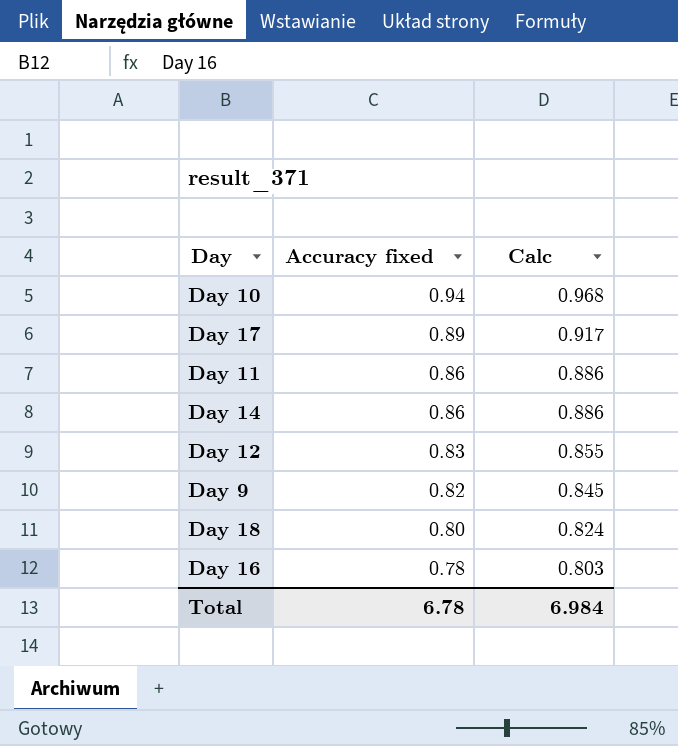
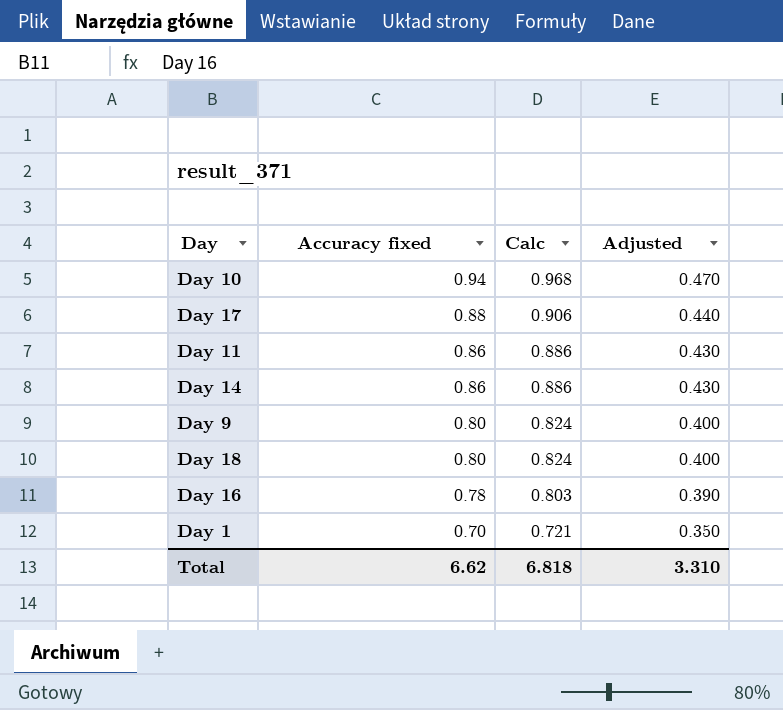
column Adjusted | formula: none -> [Accuracy fixed] * 0.5
row Day 12: 0.83 | 0.855 -> none
Day 17 | Accuracy fixed: 0.89 -> 0.88
Day 17 | Calc: 0.917 -> 0.906
Day 9 | Accuracy fixed: 0.82 -> 0.80
Day 9 | Calc: 0.845 -> 0.824
row Day 1: none -> 0.70 | 0.721 | 0.350
Total | Accuracy fixed: 6.78 -> 6.62
Total | Calc: 6.984 -> 6.818

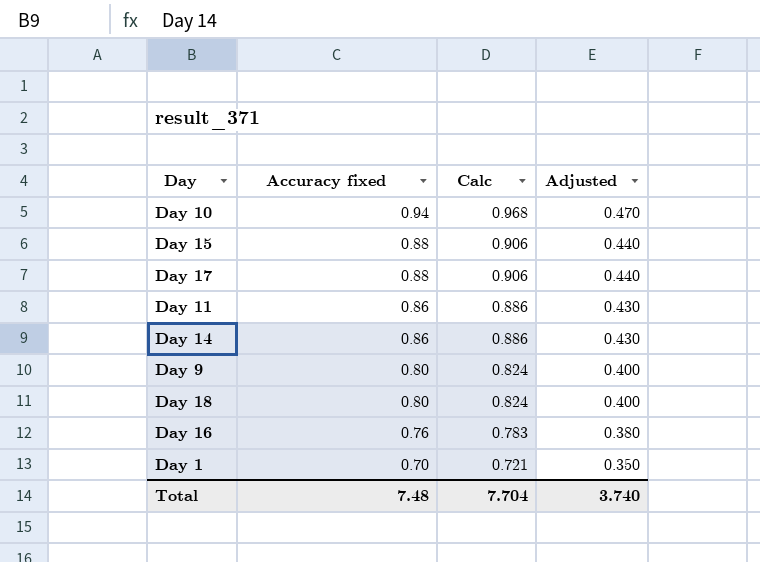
row Day 15: none -> 0.88 | 0.906 | 0.440
Day 16 | Accuracy fixed: 0.78 -> 0.76
Day 16 | Calc: 0.803 -> 0.783
Day 16 | Adjusted: 0.390 -> 0.380
Total | Accuracy fixed: 6.62 -> 7.48
Total | Calc: 6.818 -> 7.704
Total | Adjusted: 3.310 -> 3.740

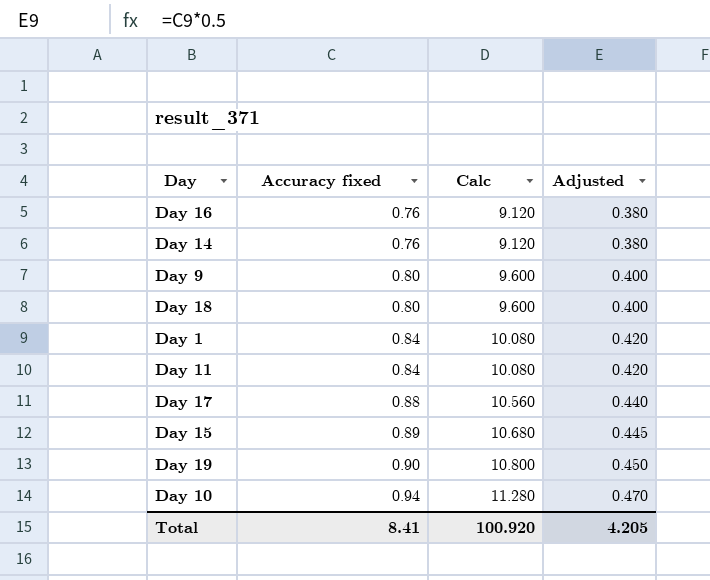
row order: Accuracy fixed descending -> Accuracy fixed ascending
column Calc | formula: [Accuracy fixed] * 1.03 -> [Accuracy fixed] * 12
Day 14 | Accuracy fixed: 0.86 -> 0.76
Day 14 | Adjusted: 0.430 -> 0.380
Day 1 | Accuracy fixed: 0.70 -> 0.84
Day 1 | Adjusted: 0.350 -> 0.420
Day 11 | Accuracy fixed: 0.86 -> 0.84
Day 11 | Adjusted: 0.430 -> 0.420
Day 15 | Accuracy fixed: 0.88 -> 0.89
Day 15 | Adjusted: 0.440 -> 0.445
row Day 19: none -> 0.90 | 10.800 | 0.450
Total | Accuracy fixed: 7.48 -> 8.41
Total | Calc: 7.704 -> 100.920
Total | Adjusted: 3.740 -> 4.205

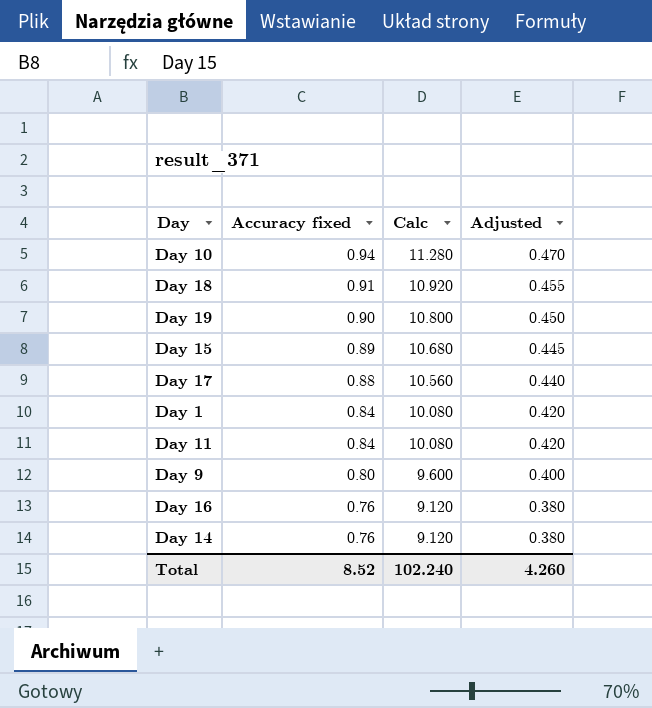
row order: Accuracy fixed ascending -> Accuracy fixed descending
Day 18 | Accuracy fixed: 0.80 -> 0.91
Day 18 | Calc: 9.600 -> 10.920
Day 18 | Adjusted: 0.400 -> 0.455
Total | Accuracy fixed: 8.41 -> 8.52
Total | Calc: 100.920 -> 102.240
Total | Adjusted: 4.205 -> 4.260

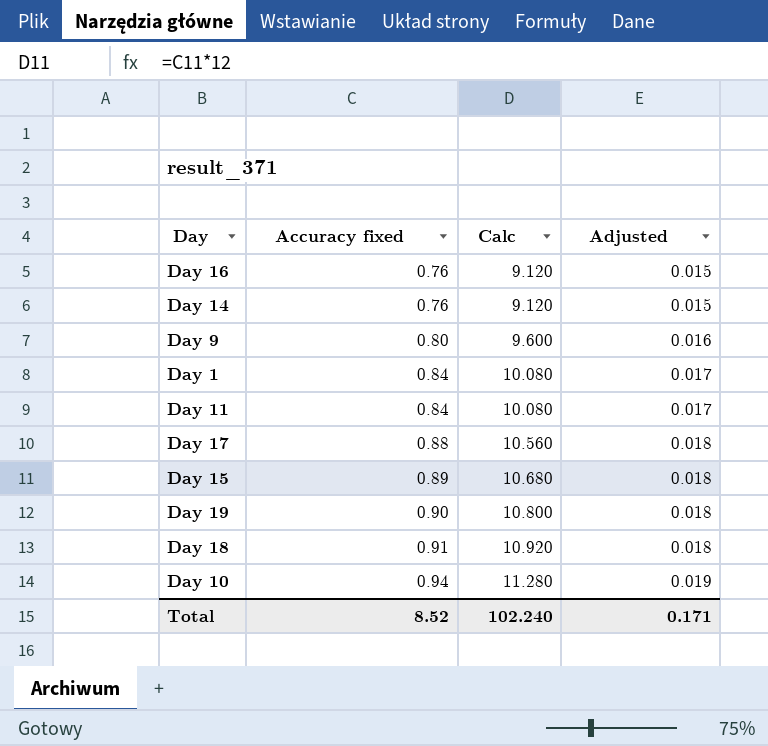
row order: Accuracy fixed descending -> Accuracy fixed ascending
column Adjusted | formula: [Accuracy fixed] * 0.5 -> [Accuracy fixed] * 0.02
Total | Adjusted: 4.260 -> 0.171

